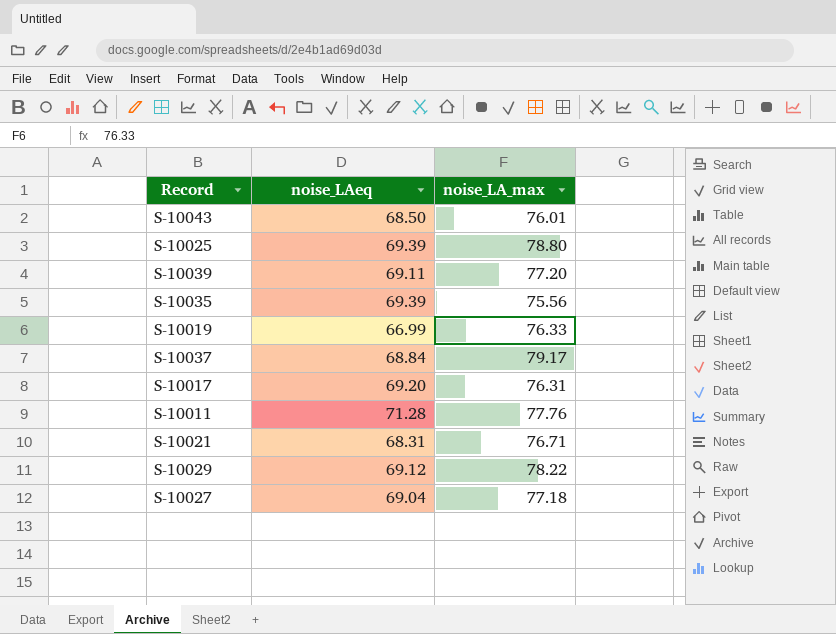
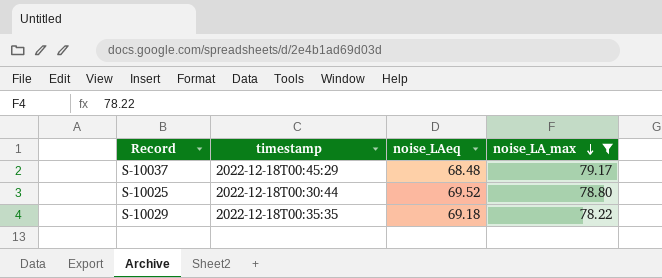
filter: none -> noise_LA_max >= 78.22
row order: none -> noise_LA_max descending
column timestamp | position: none -> 2
S-10037 | noise_LAeq: 68.84 -> 68.48
S-10025 | noise_LAeq: 69.39 -> 69.52
S-10029 | noise_LAeq: 69.12 -> 69.18

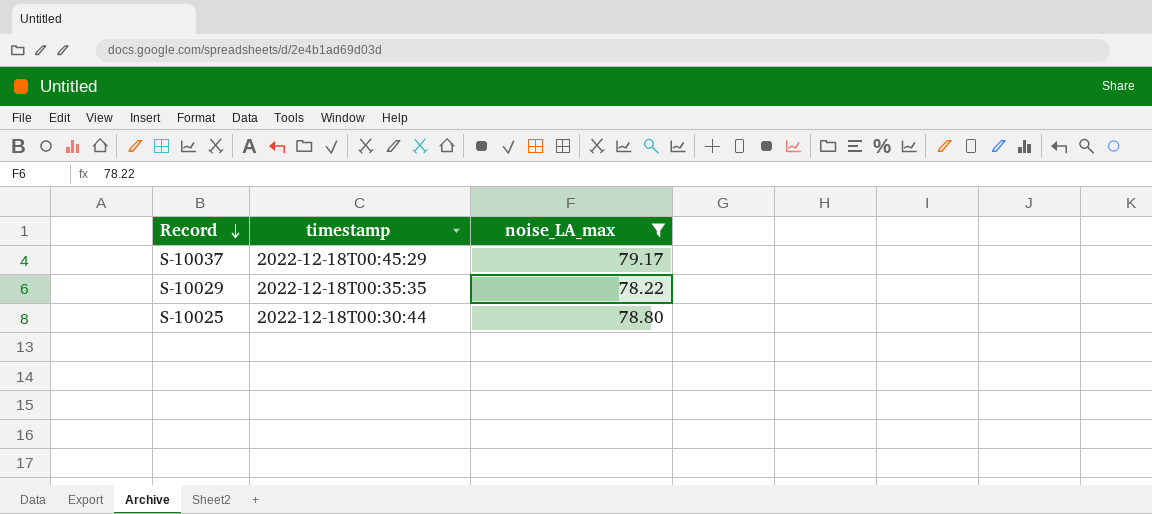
row order: noise_LA_max descending -> Record descending
column noise_LAeq | position: 3 -> none

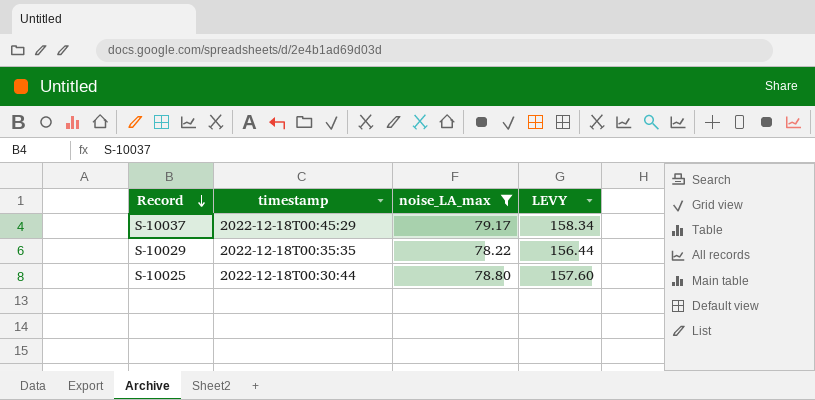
column LEVY | formula: none -> [noise_LA_max] * 2

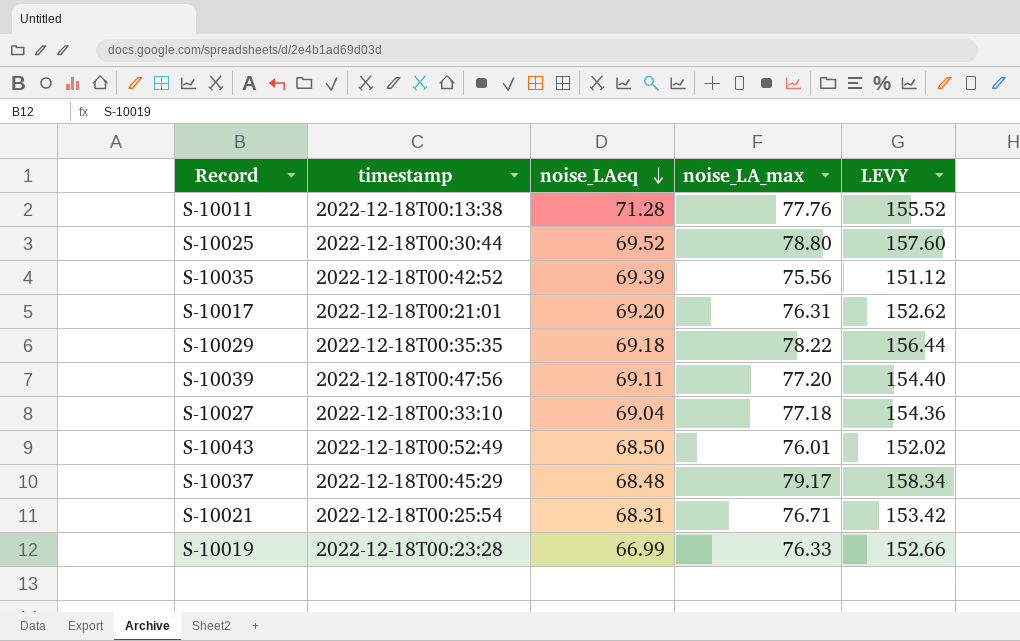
filter: noise_LA_max >= 78.22 -> none
row order: Record descending -> noise_LAeq descending
column noise_LAeq | position: none -> 3

